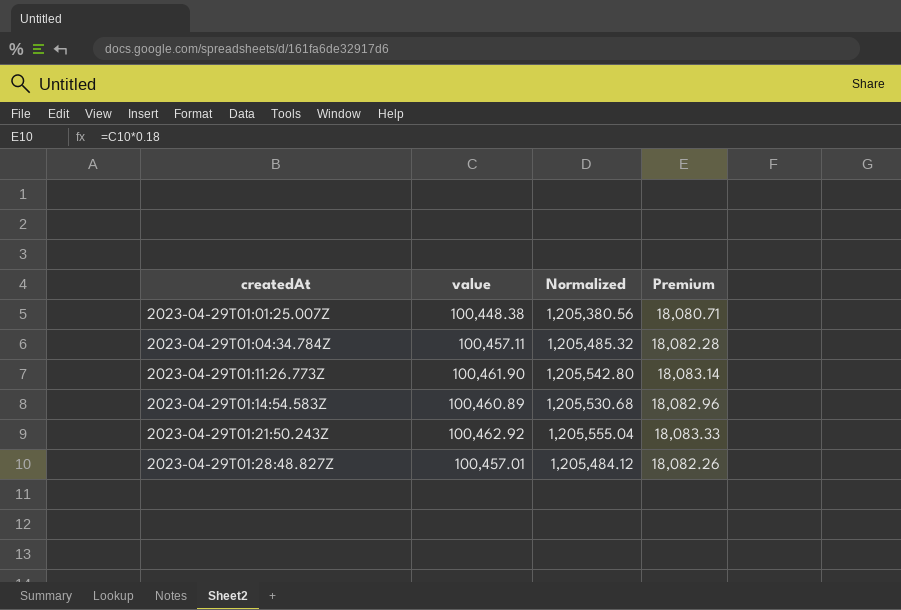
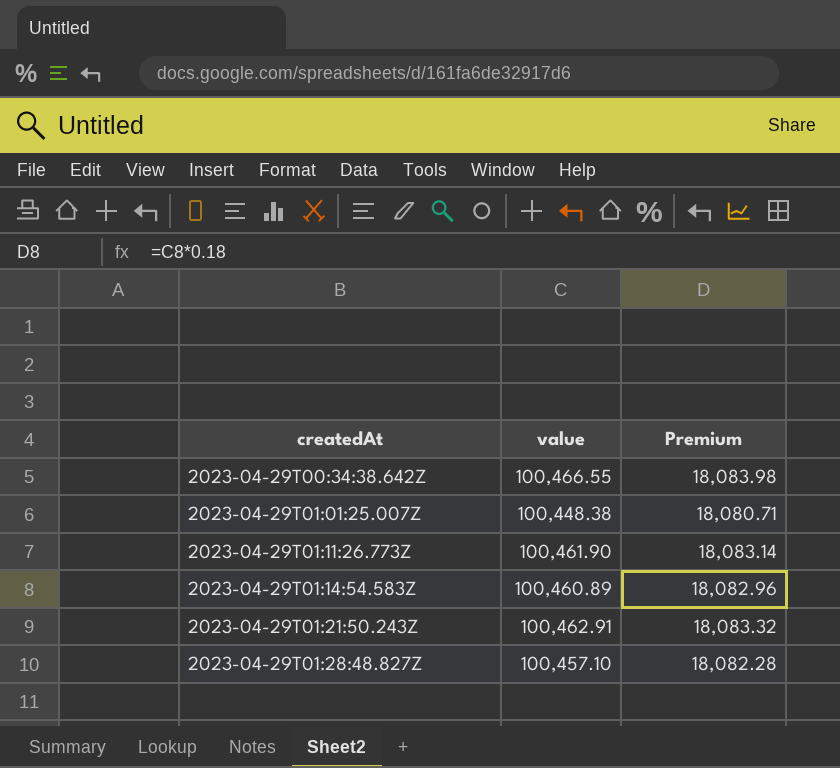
column Normalized | formula: [value] * 12 -> none
row 2023-04-29T01:04:34.784Z: 100,457.11 | 1,205,485.32 | 18,082.28 -> none
row 2023-04-29T00:34:38.642Z: none -> 100,466.55 | 18,083.98
2023-04-29T01:21:50.243Z | value: 100,462.92 -> 100,462.91
2023-04-29T01:21:50.243Z | Premium: 18,083.33 -> 18,083.32
2023-04-29T01:28:48.827Z | value: 100,457.01 -> 100,457.10
2023-04-29T01:28:48.827Z | Premium: 18,082.26 -> 18,082.28

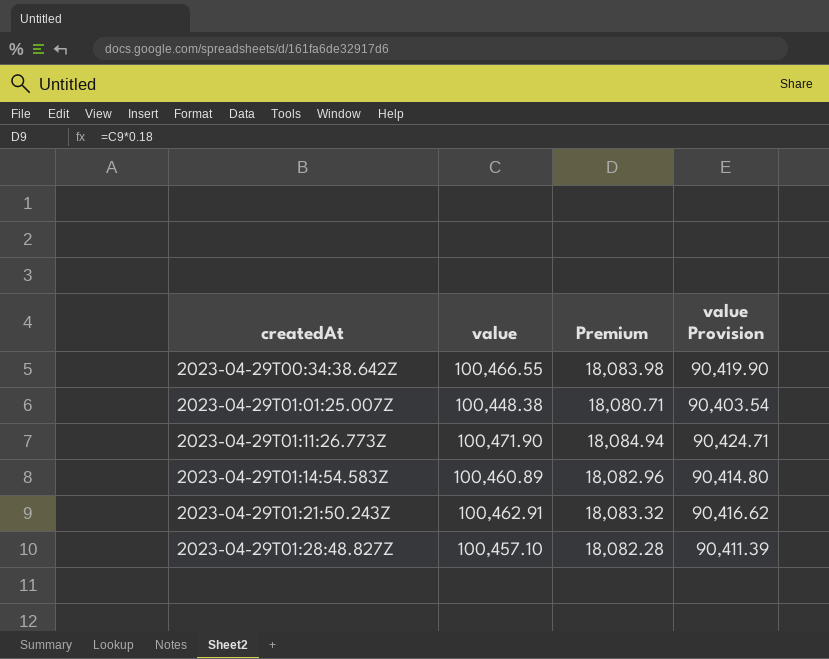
column value Provision | formula: none -> [value] * 0.9
2023-04-29T01:11:26.773Z | value: 100,461.90 -> 100,471.90
2023-04-29T01:11:26.773Z | Premium: 18,083.14 -> 18,084.94

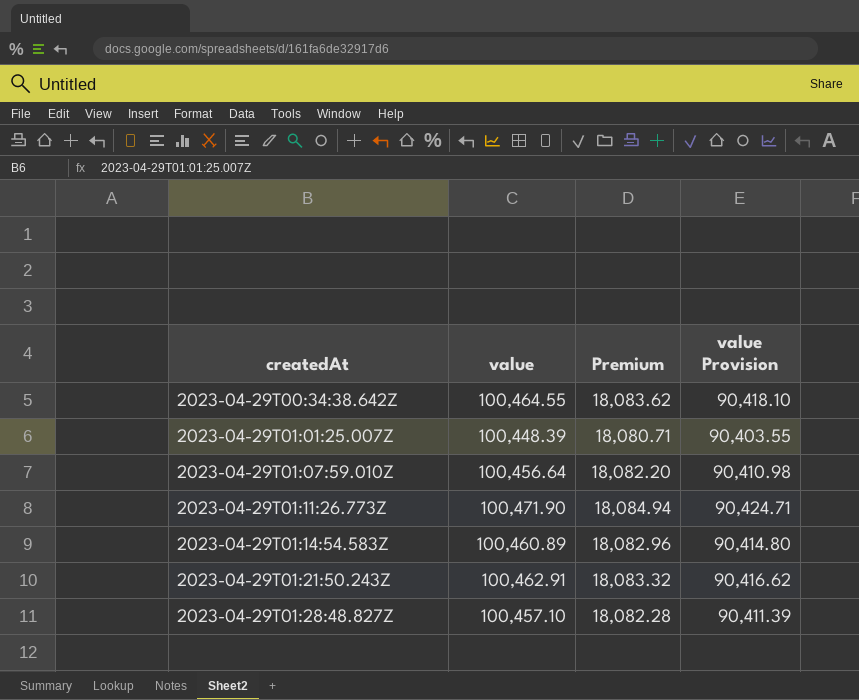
2023-04-29T00:34:38.642Z | value: 100,466.55 -> 100,464.55
2023-04-29T00:34:38.642Z | Premium: 18,083.98 -> 18,083.62
2023-04-29T00:34:38.642Z | value Provision: 90,419.90 -> 90,418.10
2023-04-29T01:01:25.007Z | value: 100,448.38 -> 100,448.39
2023-04-29T01:01:25.007Z | value Provision: 90,403.54 -> 90,403.55
row 2023-04-29T01:07:59.010Z: none -> 100,456.64 | 18,082.20 | 90,410.98

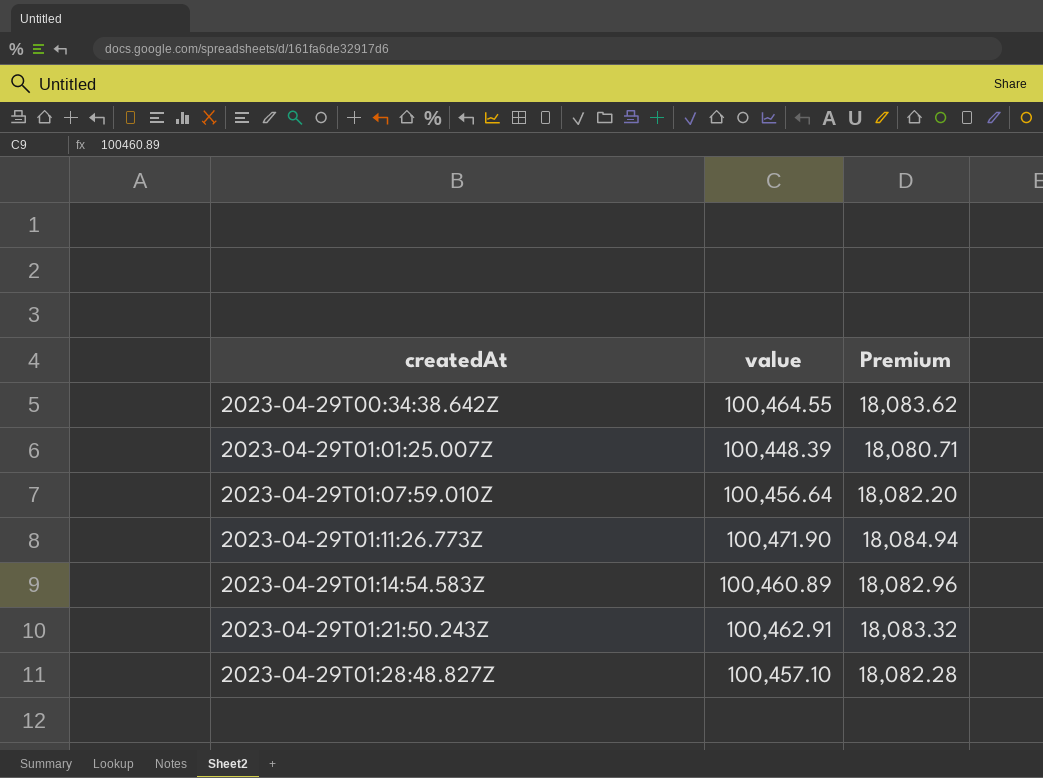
column value Provision | formula: [value] * 0.9 -> none

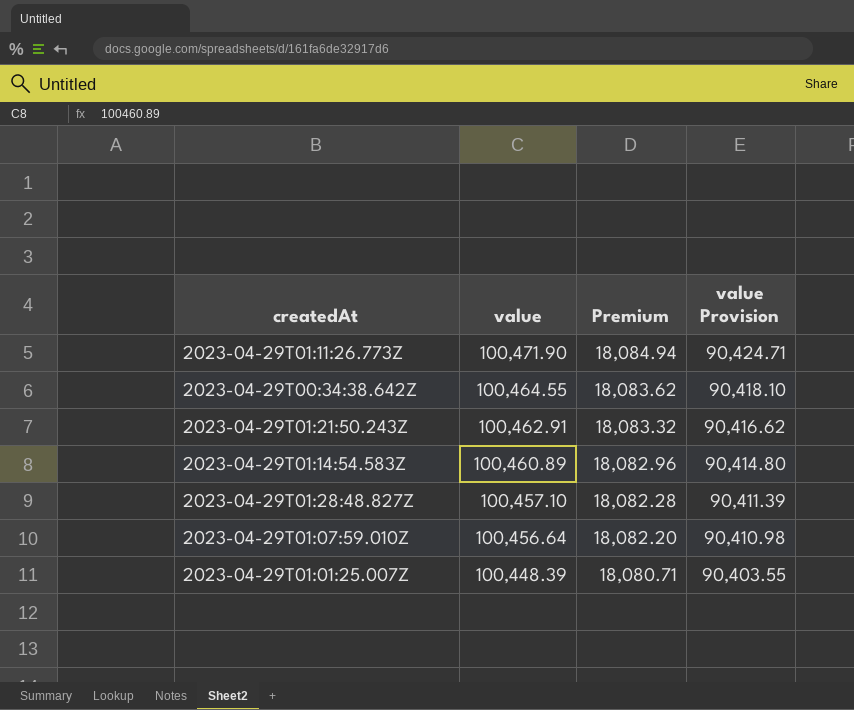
row order: createdAt ascending -> value descending
column value Provision | formula: none -> [value] * 0.9

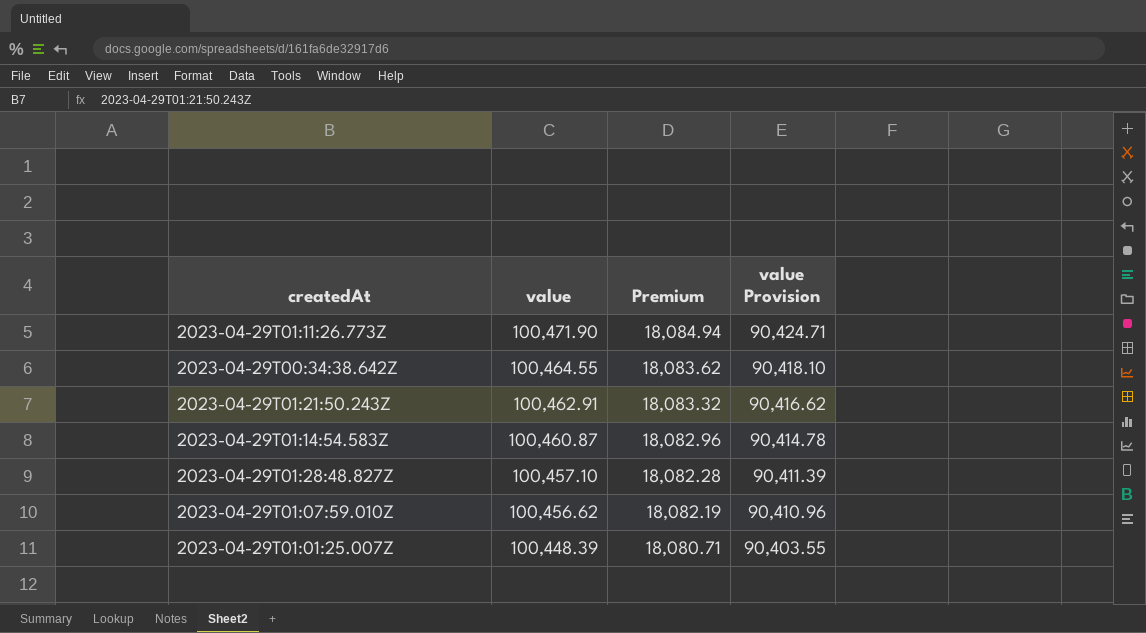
2023-04-29T01:14:54.583Z | value: 100,460.89 -> 100,460.87
2023-04-29T01:14:54.583Z | value Provision: 90,414.80 -> 90,414.78
2023-04-29T01:07:59.010Z | value: 100,456.64 -> 100,456.62
2023-04-29T01:07:59.010Z | Premium: 18,082.20 -> 18,082.19
2023-04-29T01:07:59.010Z | value Provision: 90,410.98 -> 90,410.96

